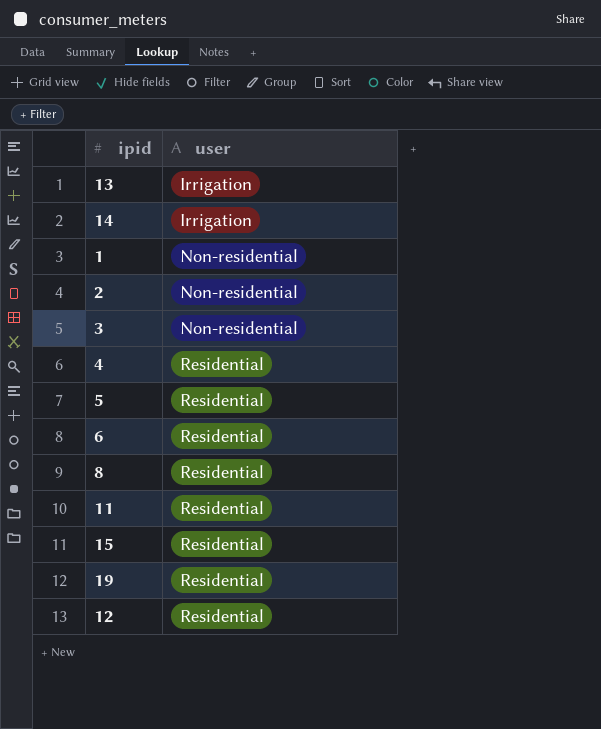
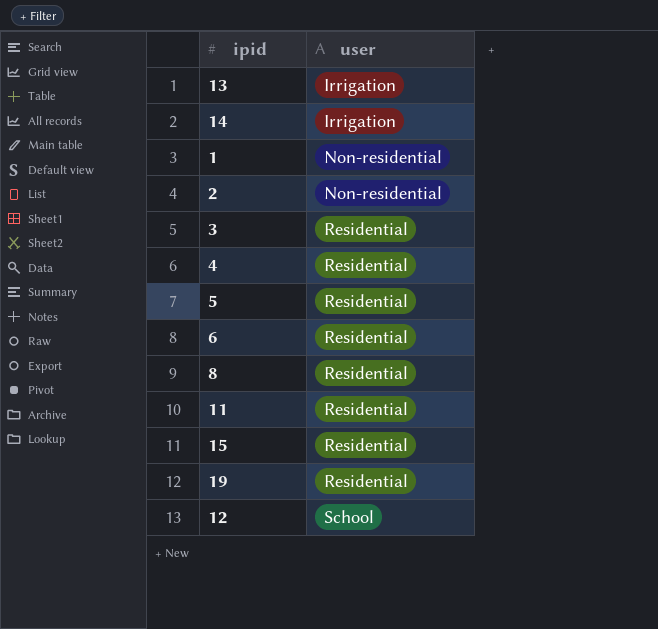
3 | user: Non-residential -> Residential
12 | user: Residential -> School

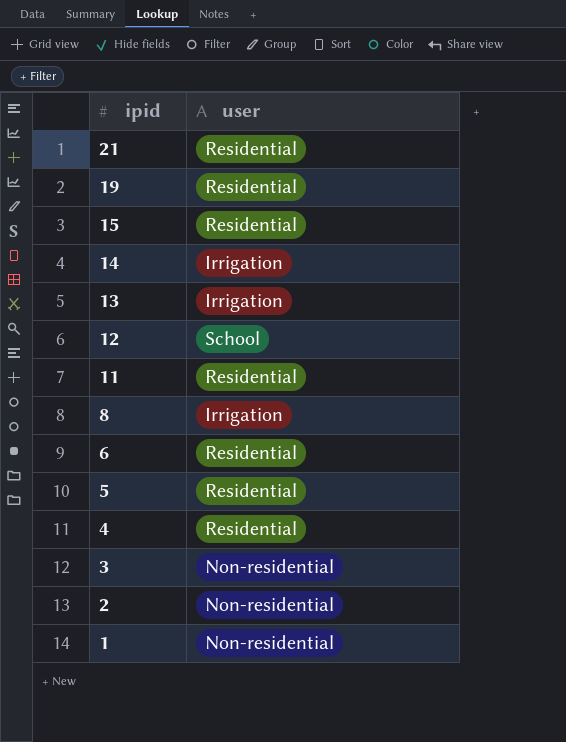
row order: user ascending -> ipid descending
row 21: none -> Residential
8 | user: Residential -> Irrigation
3 | user: Residential -> Non-residential

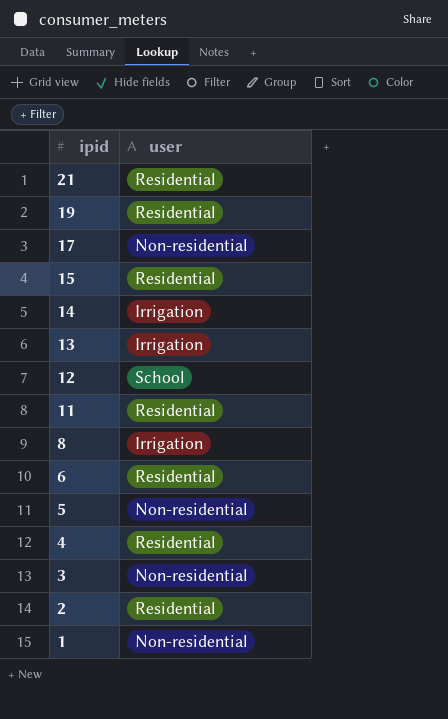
row 17: none -> Non-residential
5 | user: Residential -> Non-residential
2 | user: Non-residential -> Residential

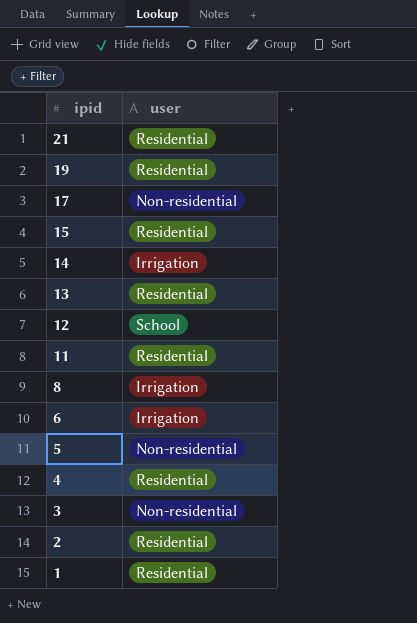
13 | user: Irrigation -> Residential
6 | user: Residential -> Irrigation
1 | user: Non-residential -> Residential

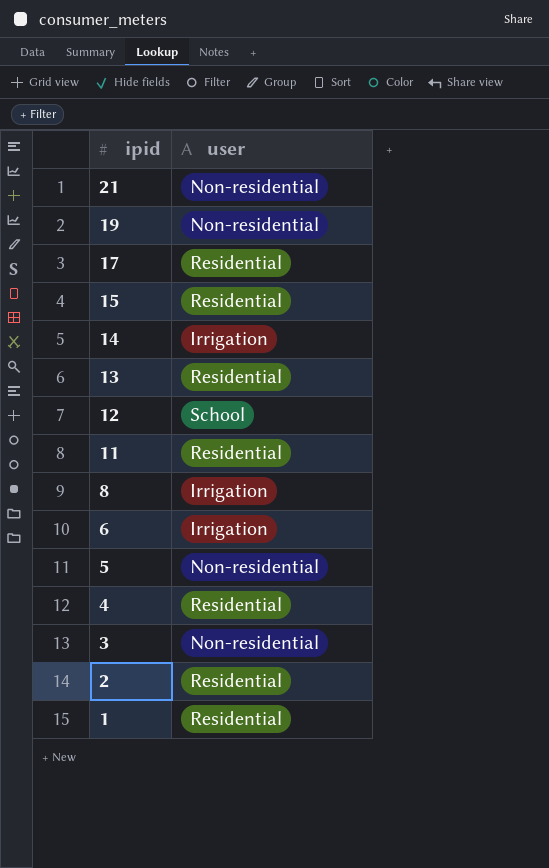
21 | user: Residential -> Non-residential
19 | user: Residential -> Non-residential
17 | user: Non-residential -> Residential

